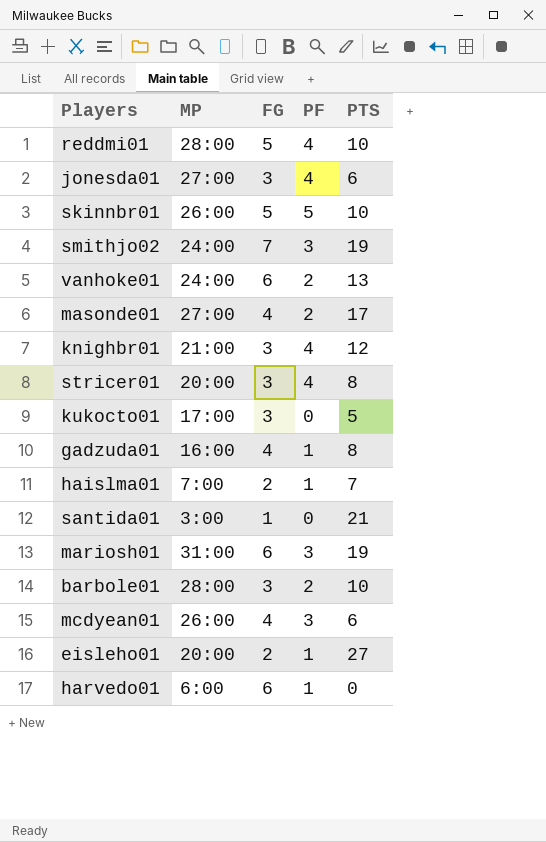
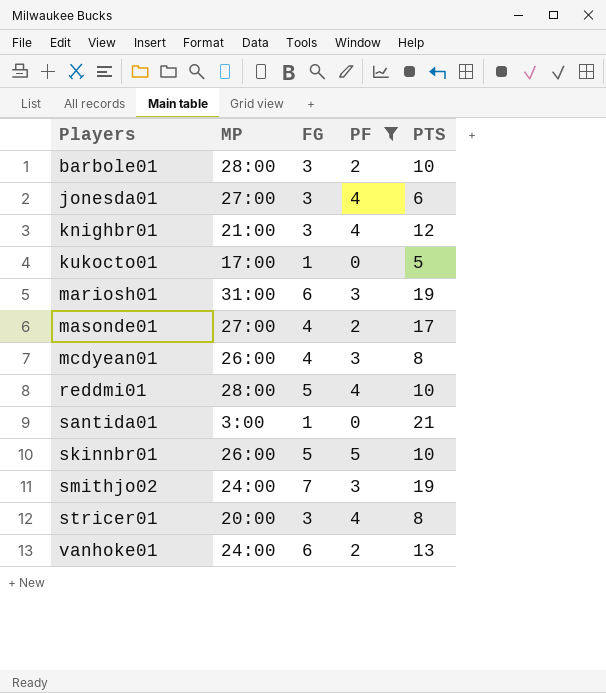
filter: none -> PF != 1
row order: none -> Players ascending
kukocto01 | FG: 3 -> 1
mcdyean01 | PTS: 6 -> 8

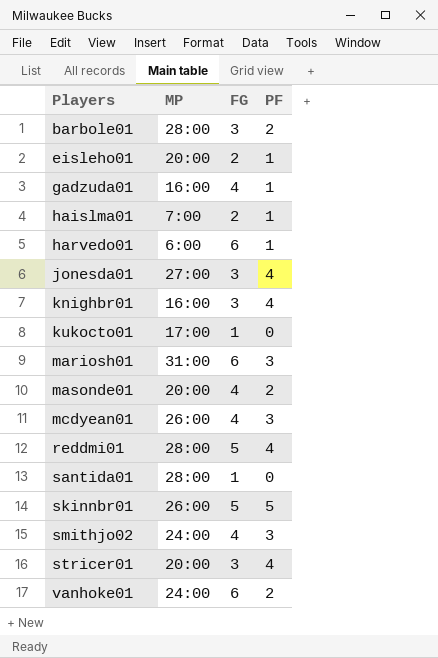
filter: PF != 1 -> none
column PTS | position: 5 -> none
knighbr01 | MP: 21:00 -> 16:00
masonde01 | MP: 27:00 -> 20:00
santida01 | MP: 3:00 -> 28:00
smithjo02 | FG: 7 -> 4

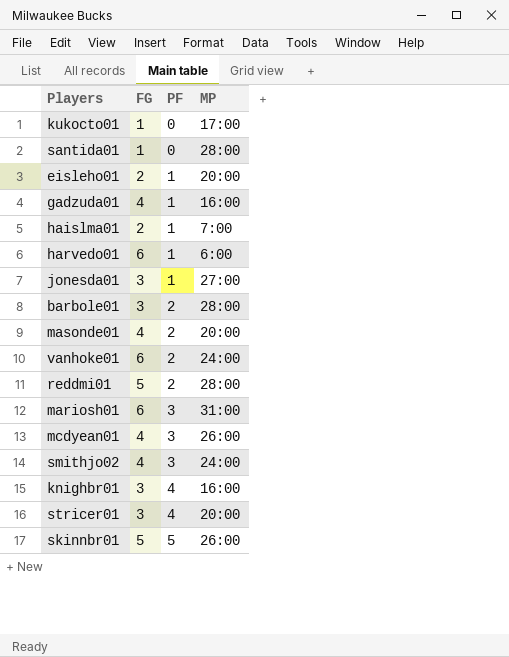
row order: Players ascending -> PF ascending
column MP | position: 2 -> 4
jonesda01 | PF: 4 -> 1
reddmi01 | PF: 4 -> 2

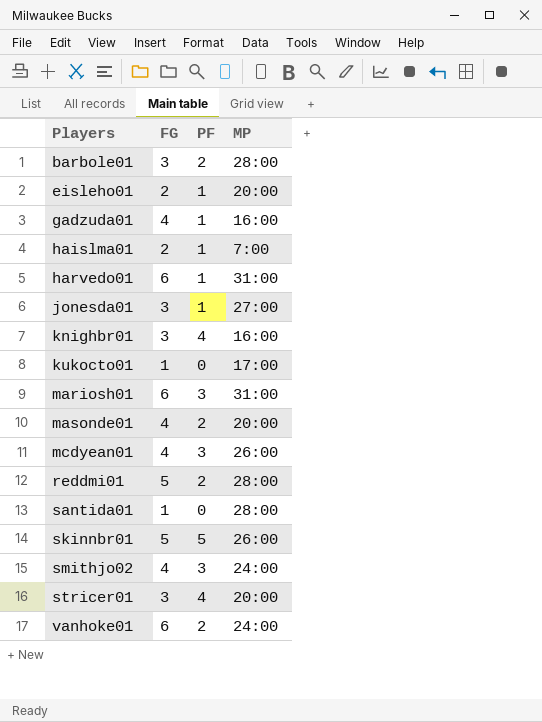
row order: PF ascending -> Players ascending
harvedo01 | MP: 6:00 -> 31:00

